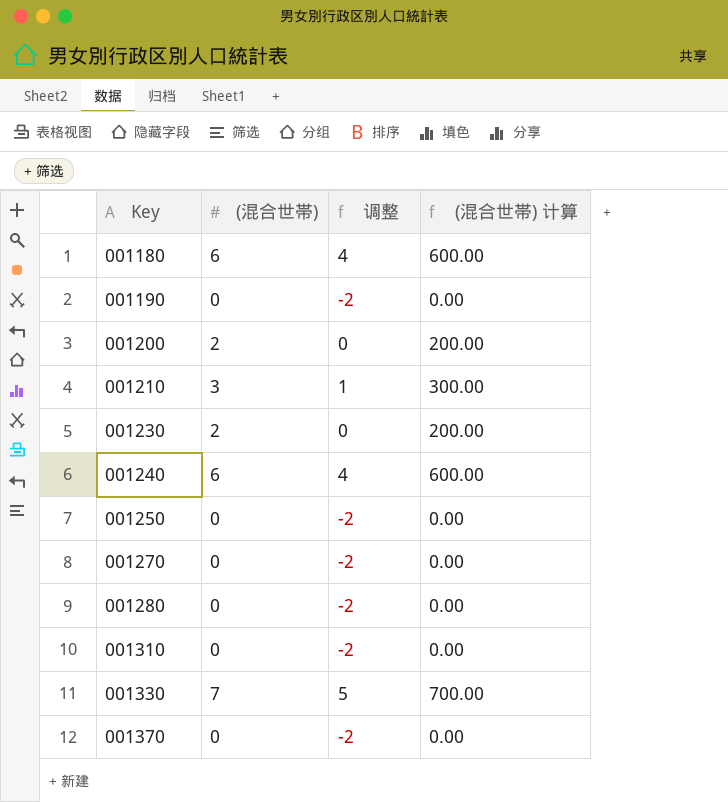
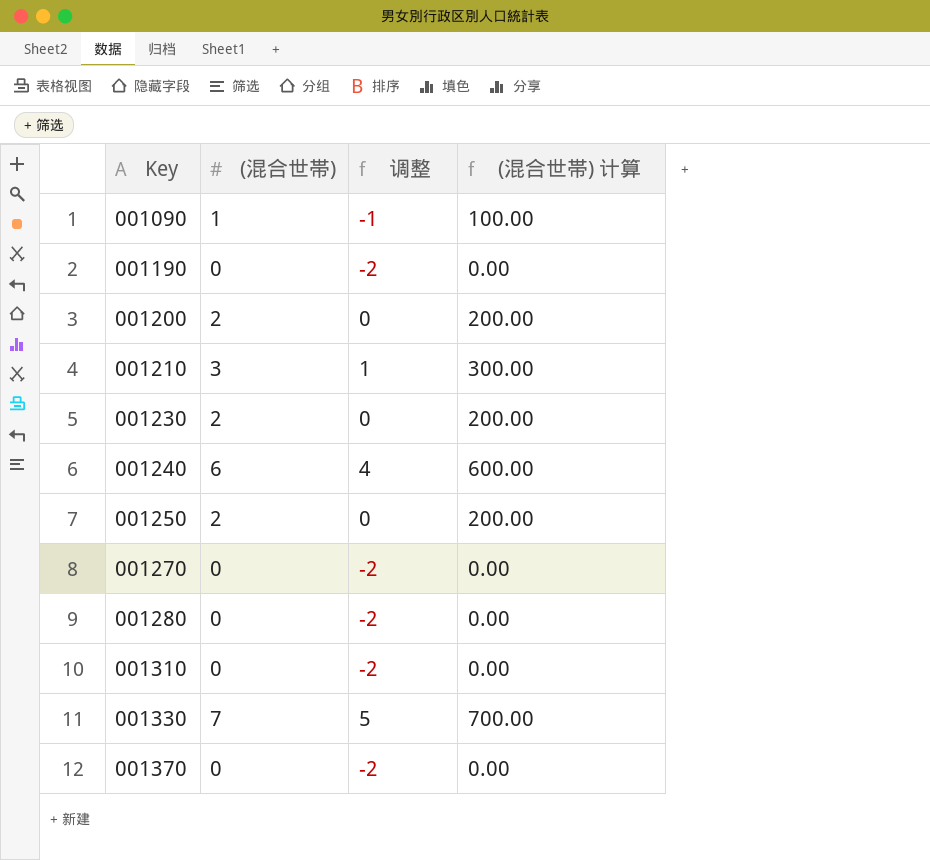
row 001180: 6 | 4 | 600.00 -> none
row 001090: none -> 1 | -1 | 100.00
001250 | (混合世帯): 0 -> 2
001250 | 调整: -2 -> 0
001250 | (混合世帯) 计算: 0.00 -> 200.00

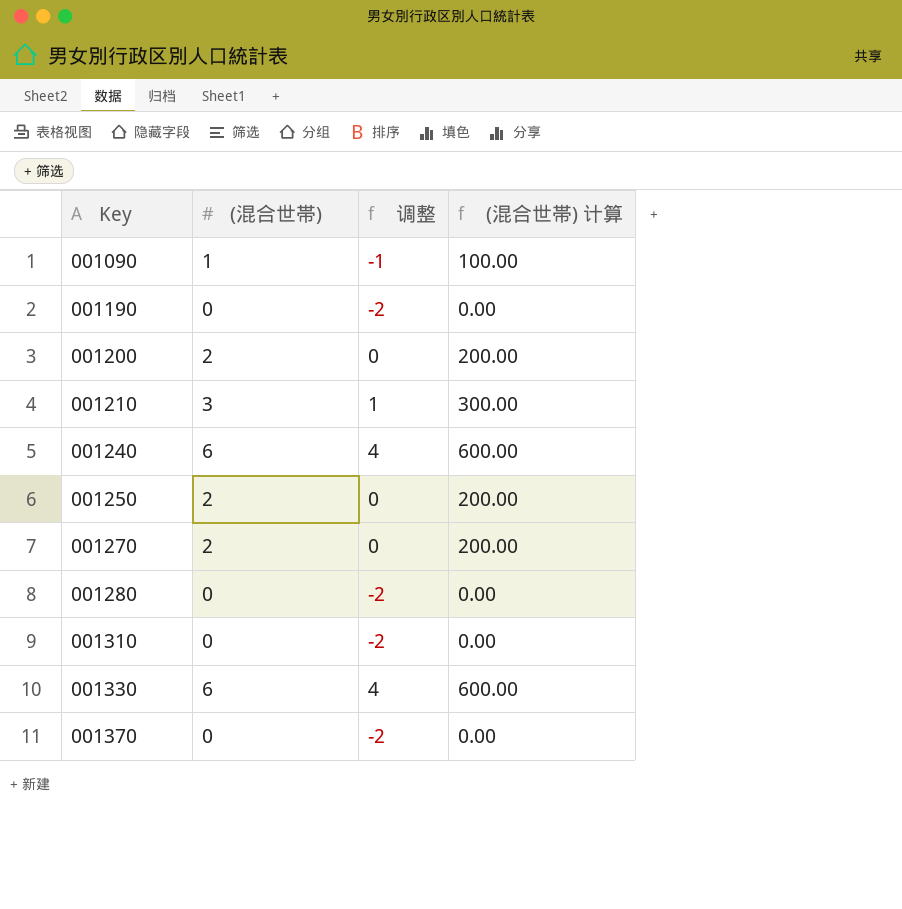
row 001230: 2 | 0 | 200.00 -> none
001270 | (混合世帯): 0 -> 2
001270 | 调整: -2 -> 0
001270 | (混合世帯) 计算: 0.00 -> 200.00
001330 | (混合世帯): 7 -> 6
001330 | 调整: 5 -> 4
001330 | (混合世帯) 计算: 700.00 -> 600.00

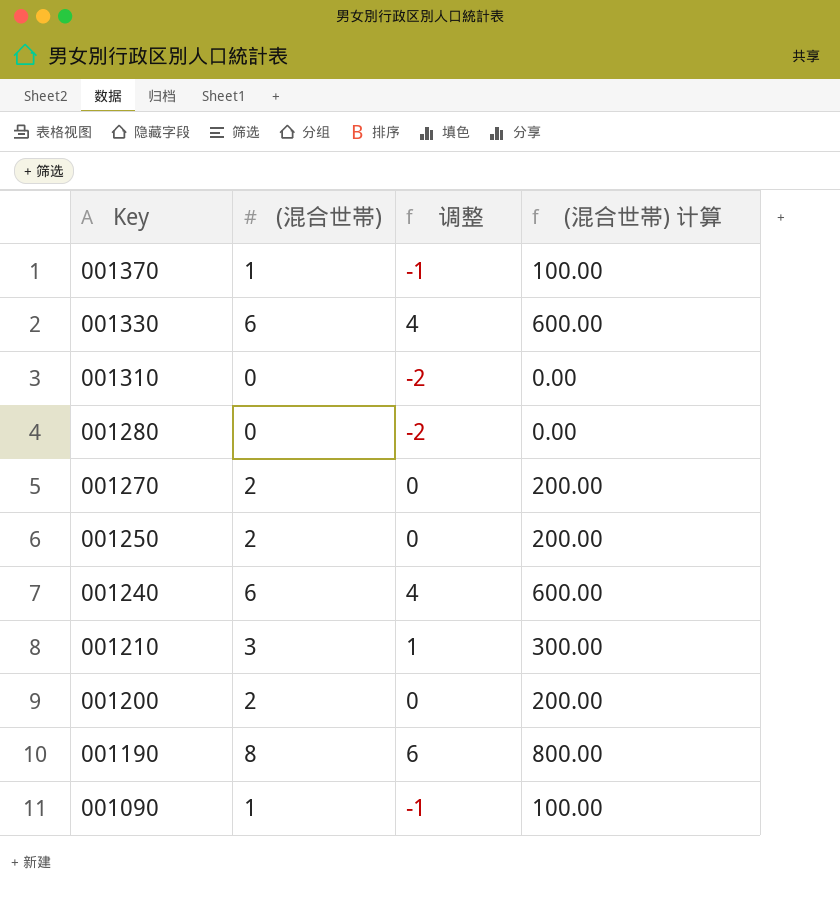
row order: Key ascending -> Key descending
001370 | (混合世帯): 0 -> 1
001370 | 调整: -2 -> -1
001370 | (混合世帯) 计算: 0.00 -> 100.00
001190 | (混合世帯): 0 -> 8
001190 | 调整: -2 -> 6
001190 | (混合世帯) 计算: 0.00 -> 800.00

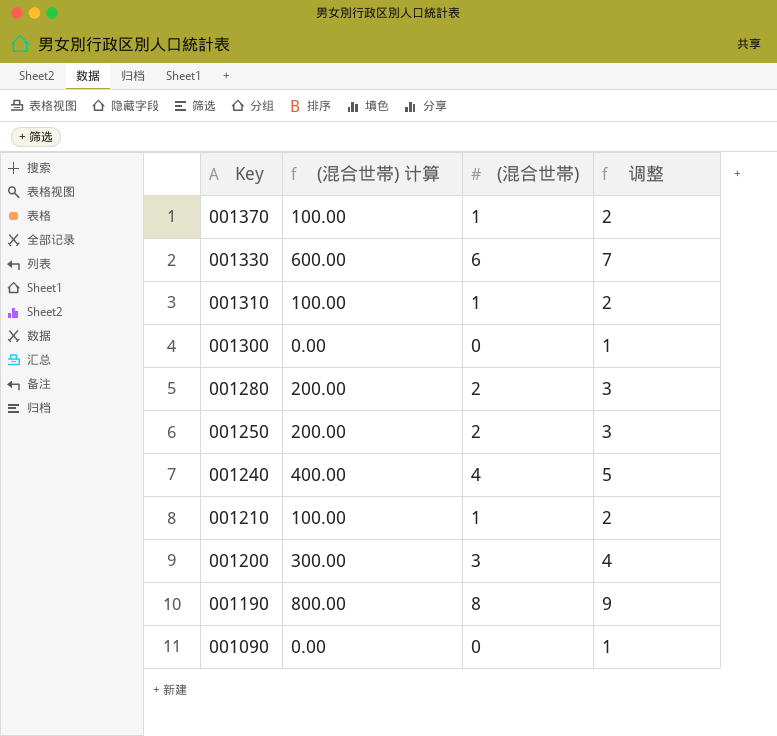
column (混合世帯) 计算 | position: 4 -> 2
column 调整 | formula: [(混合世帯)] - 2 -> [(混合世帯)] + 1
row 001270: 2 | 0 | 200.00 -> none
001310 | (混合世帯) 计算: 0.00 -> 100.00
001310 | (混合世帯): 0 -> 1
row 001300: none -> 0.00 | 0 | 1
001280 | (混合世帯) 计算: 0.00 -> 200.00
001280 | (混合世帯): 0 -> 2
001240 | (混合世帯) 计算: 600.00 -> 400.00
001240 | (混合世帯): 6 -> 4
001210 | (混合世帯) 计算: 300.00 -> 100.00
001210 | (混合世帯): 3 -> 1
001200 | (混合世帯) 计算: 200.00 -> 300.00
001200 | (混合世帯): 2 -> 3
001090 | (混合世帯) 计算: 100.00 -> 0.00
001090 | (混合世帯): 1 -> 0

